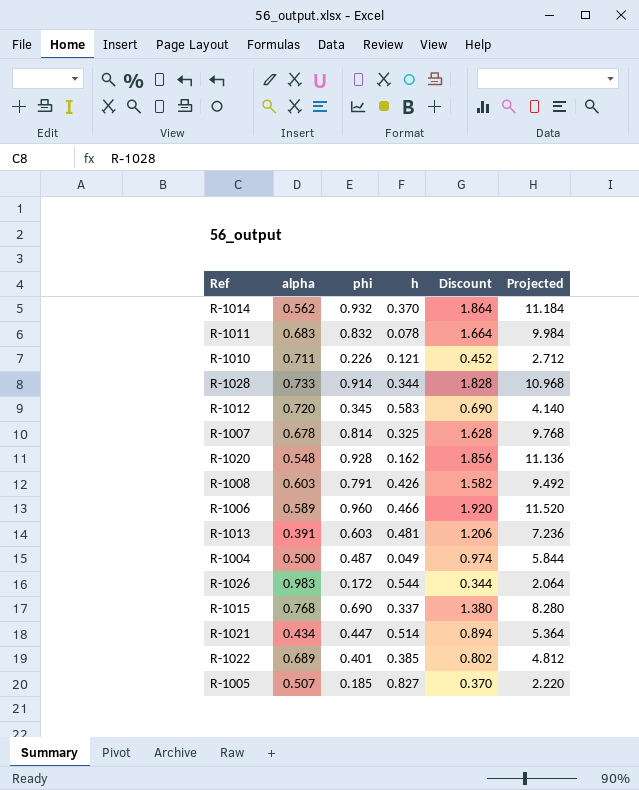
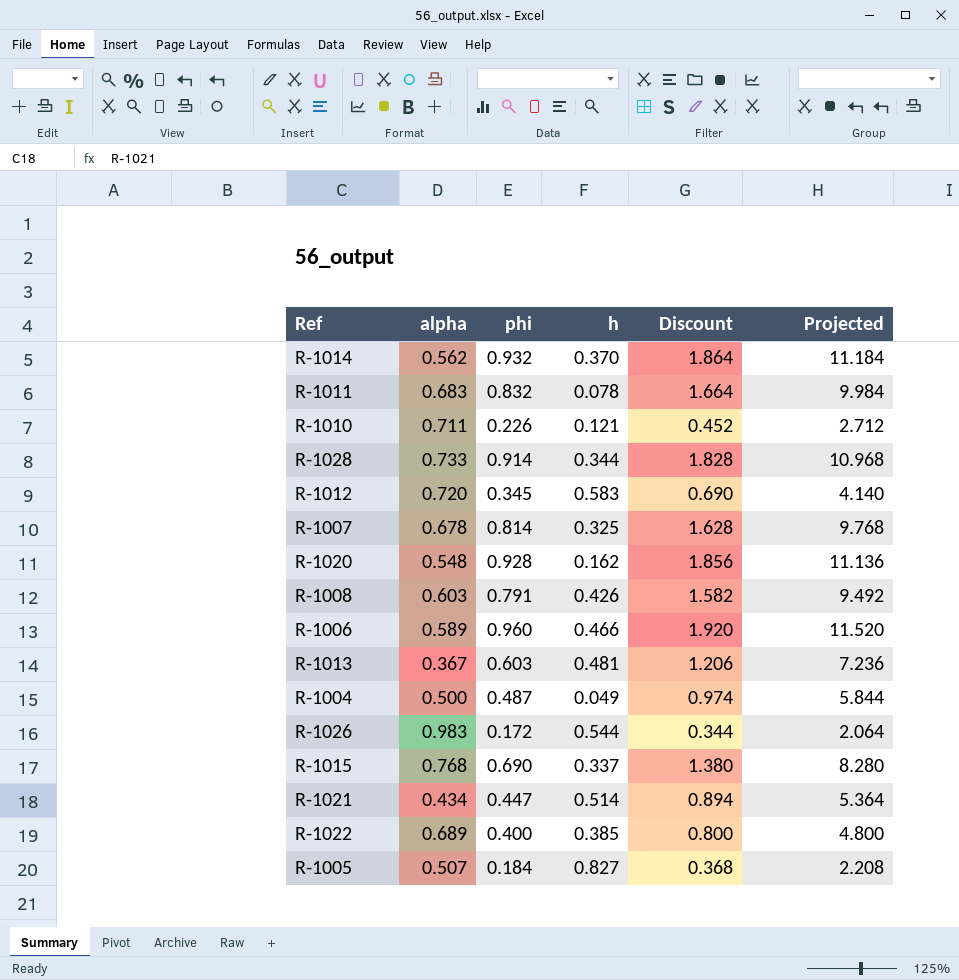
R-1013 | alpha: 0.391 -> 0.367
R-1022 | phi: 0.401 -> 0.400
R-1022 | Discount: 0.802 -> 0.800
R-1022 | Projected: 4.812 -> 4.800
R-1005 | phi: 0.185 -> 0.184
R-1005 | Discount: 0.370 -> 0.368
R-1005 | Projected: 2.220 -> 2.208

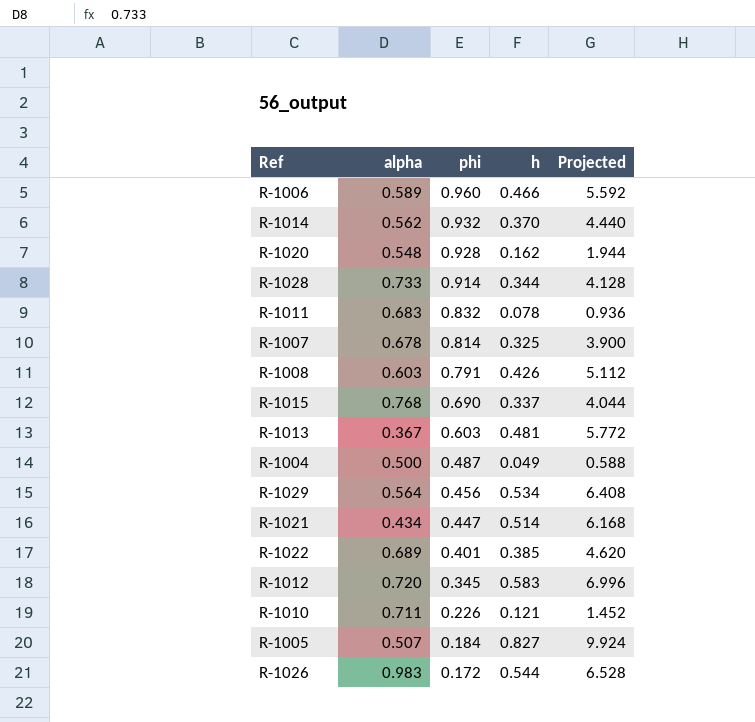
row order: none -> phi descending
column Discount | formula: [phi] * 2 -> none
column Projected | formula: [phi] * 12 -> [h] * 12
row R-1029: none -> 0.564 | 0.456 | 0.534 | 6.408
R-1022 | phi: 0.400 -> 0.401

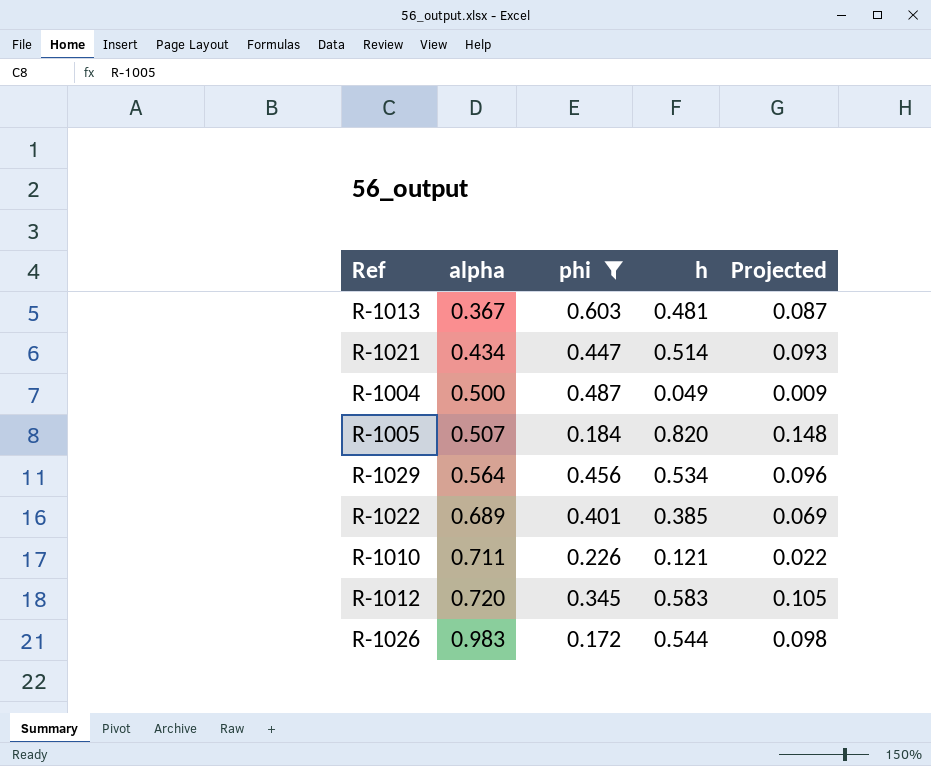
filter: none -> phi <= 0.603
row order: phi descending -> alpha ascending
column Projected | formula: [h] * 12 -> [h] * 0.18
R-1005 | h: 0.827 -> 0.820

